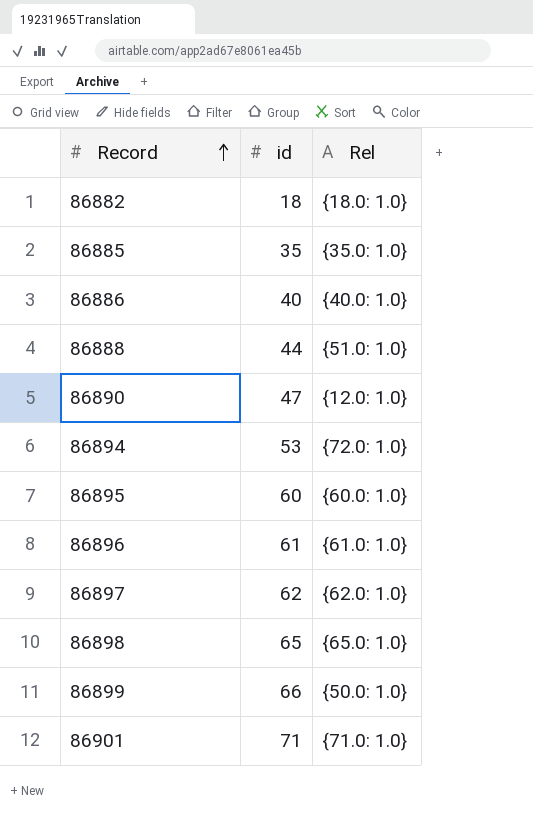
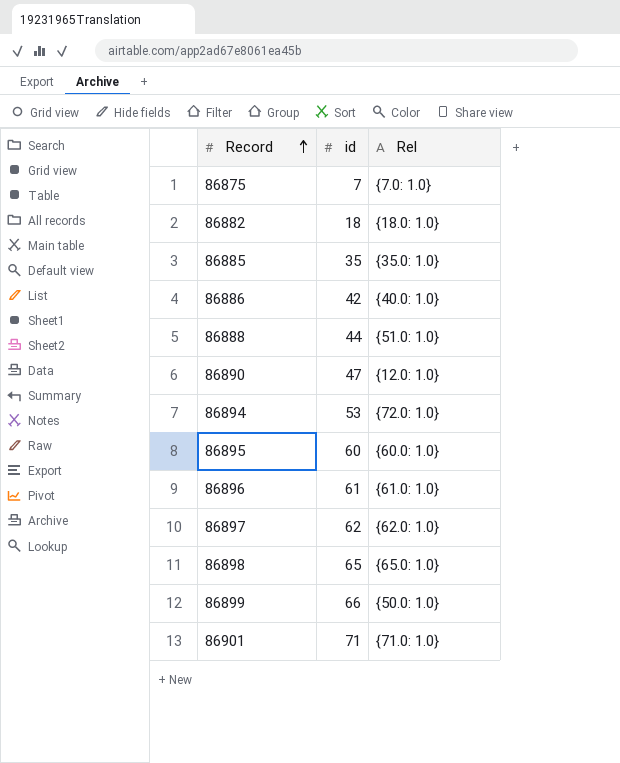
row 86875: none -> 7 | {7.0: 1.0}
86886 | id: 40 -> 42

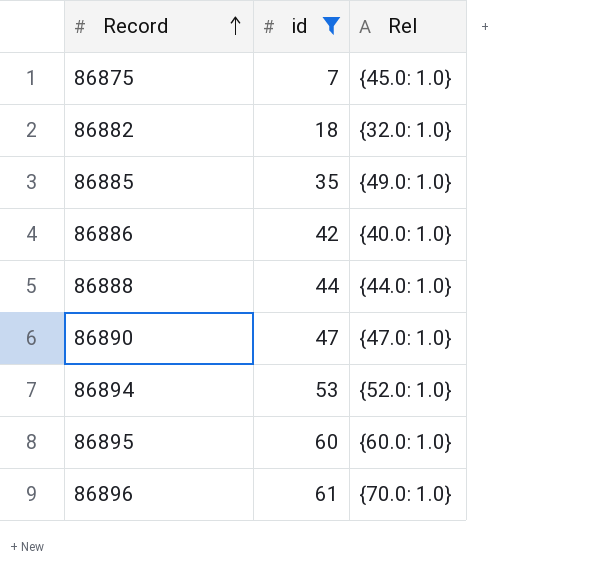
filter: none -> id <= 61
86875 | Rel: {7.0: 1.0} -> {45.0: 1.0}
86882 | Rel: {18.0: 1.0} -> {32.0: 1.0}
86885 | Rel: {35.0: 1.0} -> {49.0: 1.0}
86888 | Rel: {51.0: 1.0} -> {44.0: 1.0}
86890 | Rel: {12.0: 1.0} -> {47.0: 1.0}
86894 | Rel: {72.0: 1.0} -> {52.0: 1.0}
86896 | Rel: {61.0: 1.0} -> {70.0: 1.0}

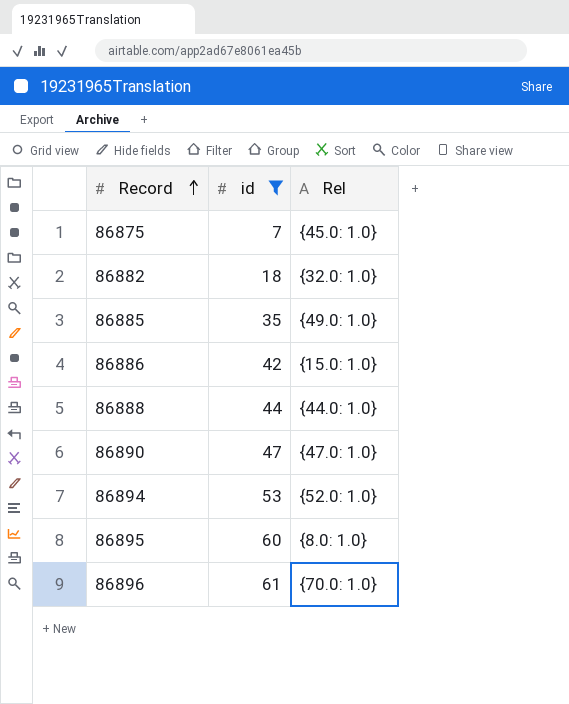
86886 | Rel: {40.0: 1.0} -> {15.0: 1.0}
86895 | Rel: {60.0: 1.0} -> {8.0: 1.0}

